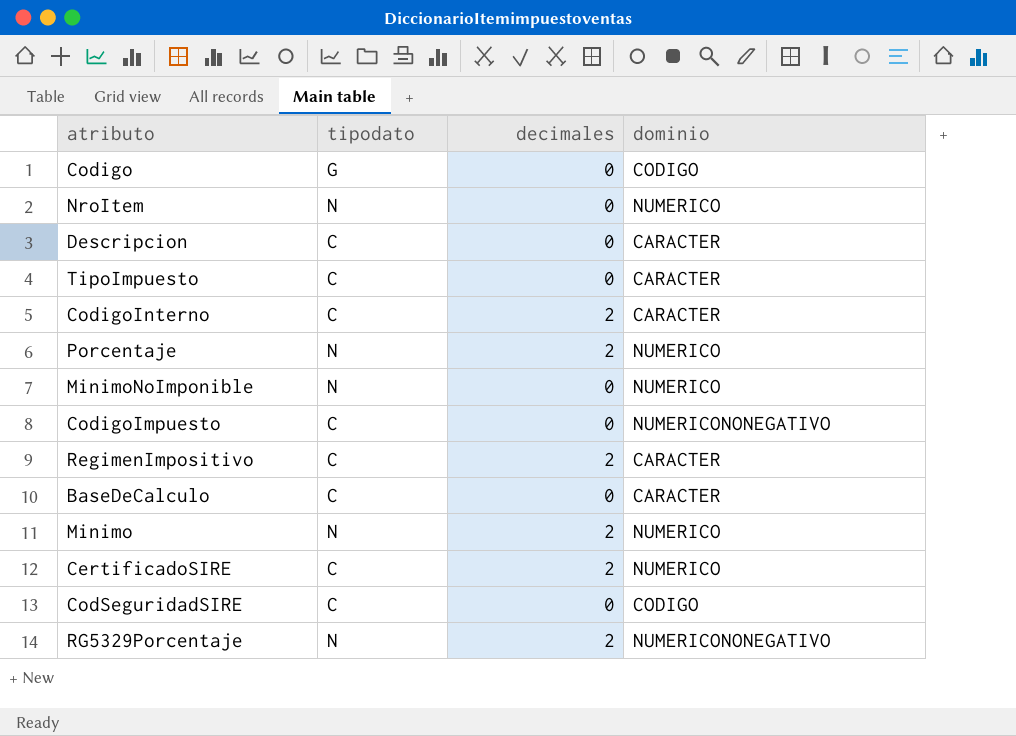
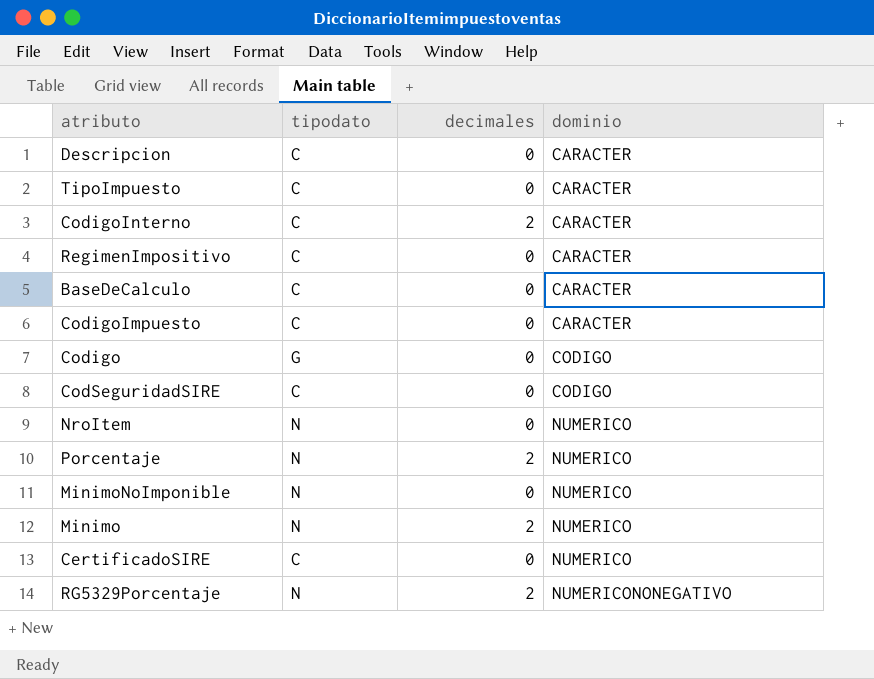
row order: none -> dominio ascending
RegimenImpositivo | decimales: 2 -> 0
CodigoImpuesto | dominio: NUMERICONONEGATIVO -> CARACTER
CertificadoSIRE | decimales: 2 -> 0

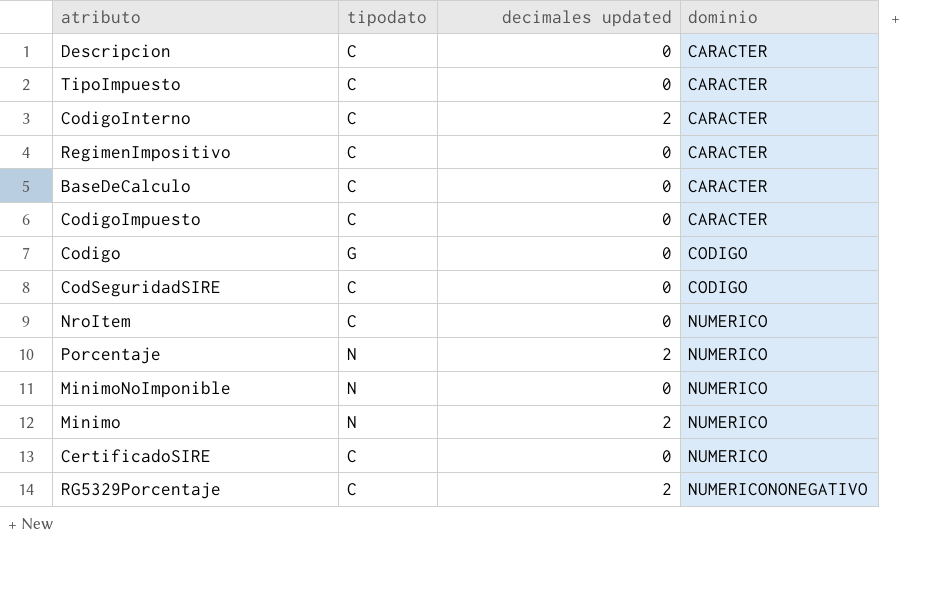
column name: decimales -> decimales updated
NroItem | tipodato: N -> C
RG5329Porcentaje | tipodato: N -> C

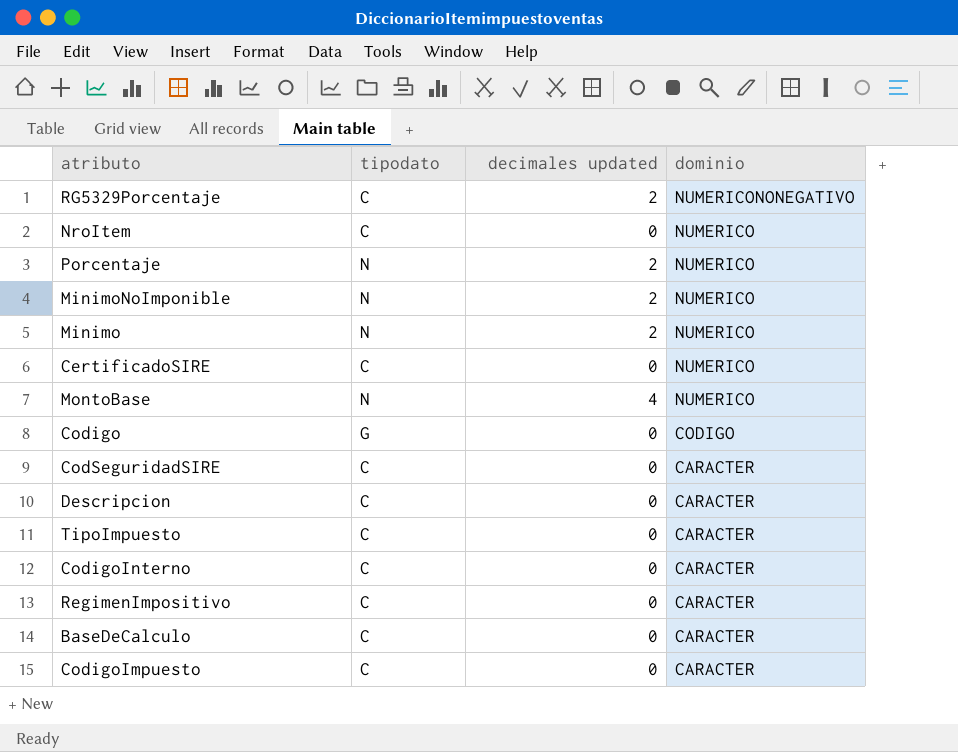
row order: dominio ascending -> dominio descending
MinimoNoImponible | decimales updated: 0 -> 2
row MontoBase: none -> N | 4 | NUMERICO
CodSeguridadSIRE | dominio: CODIGO -> CARACTER
CodigoInterno | decimales updated: 2 -> 0

